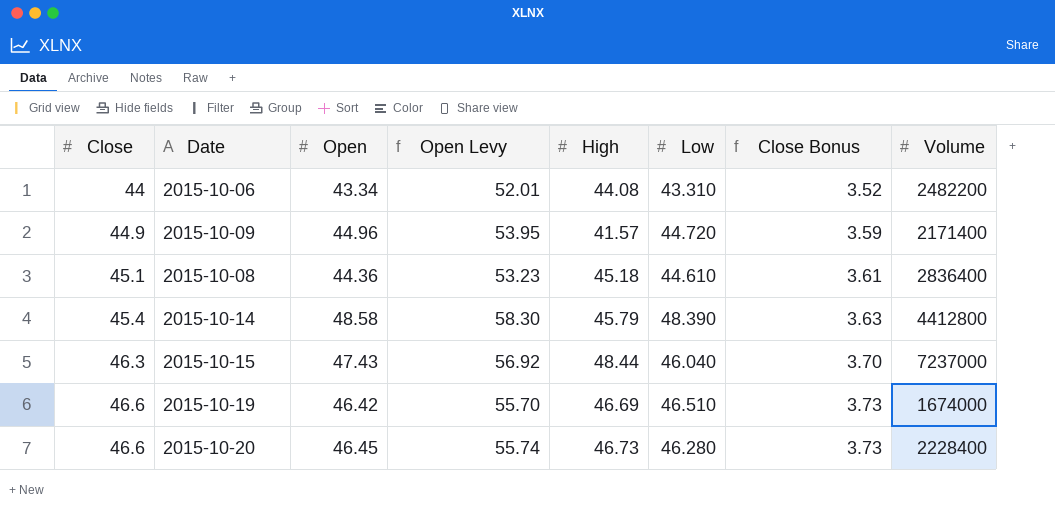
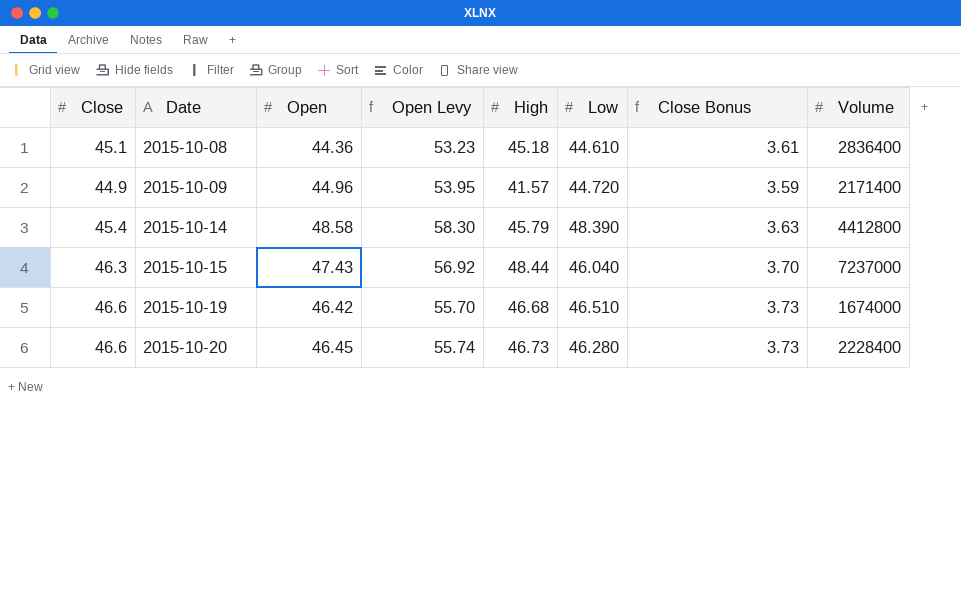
row order: Close ascending -> Date ascending
row 2015-10-06: 44 | 43.34 | 52.01 | 44.08 | 43.310 | 3.52 | 2482200 -> none
2015-10-19 | High: 46.69 -> 46.68

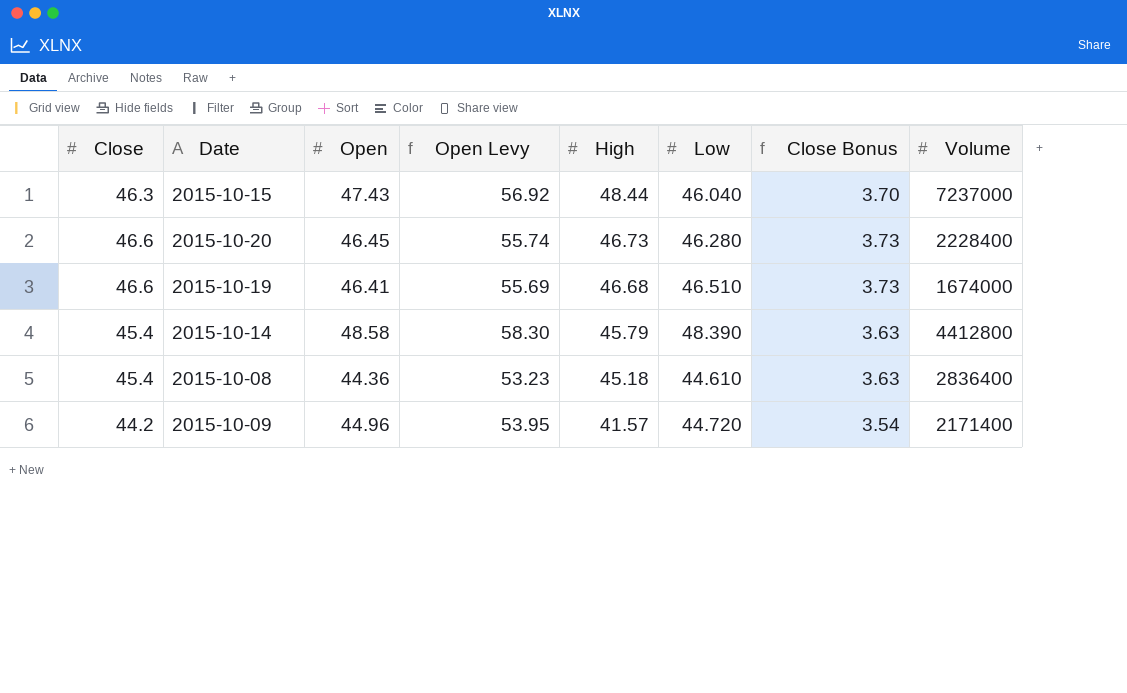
row order: Date ascending -> High descending
2015-10-19 | Open: 46.42 -> 46.41
2015-10-19 | Open Levy: 55.70 -> 55.69
2015-10-08 | Close: 45.1 -> 45.4
2015-10-08 | Close Bonus: 3.61 -> 3.63
2015-10-09 | Close: 44.9 -> 44.2
2015-10-09 | Close Bonus: 3.59 -> 3.54

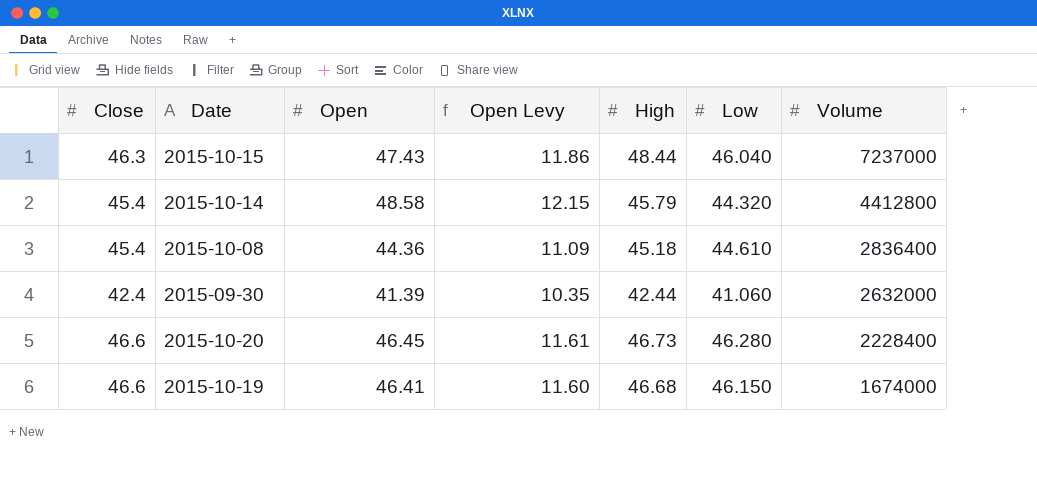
row order: High descending -> Volume descending
column Close Bonus | formula: [Close] * 0.08 -> none
column Open Levy | formula: [Open] * 1.2 -> [Open] * 0.25
row 2015-10-09: 44.2 | 44.96 | 53.95 | 41.57 | 44.720 | 3.54 | 2171400 -> none
2015-10-14 | Low: 48.390 -> 44.320
row 2015-09-30: none -> 42.4 | 41.39 | 10.35 | 42.44 | 41.060 | 2632000
2015-10-19 | Low: 46.510 -> 46.150

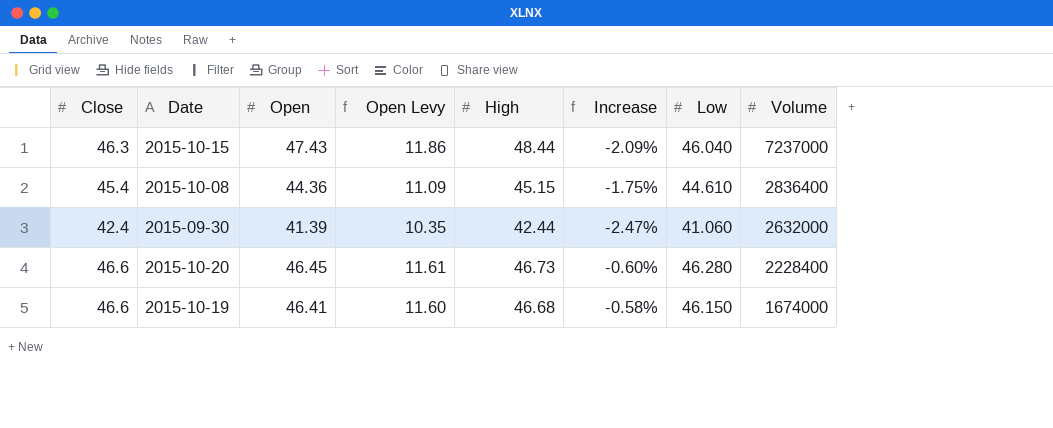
column Increase | formula: none -> ([Open] - [High]) / [High]
row 2015-10-14: 45.4 | 48.58 | 12.15 | 45.79 | 44.320 | 4412800 -> none
2015-10-08 | High: 45.18 -> 45.15

